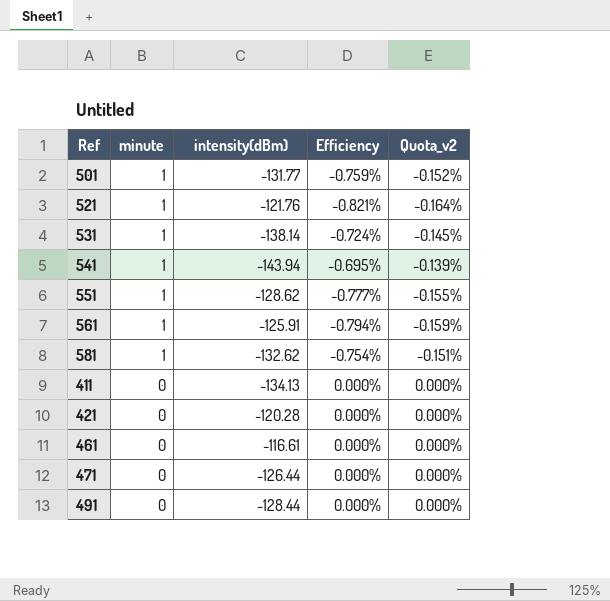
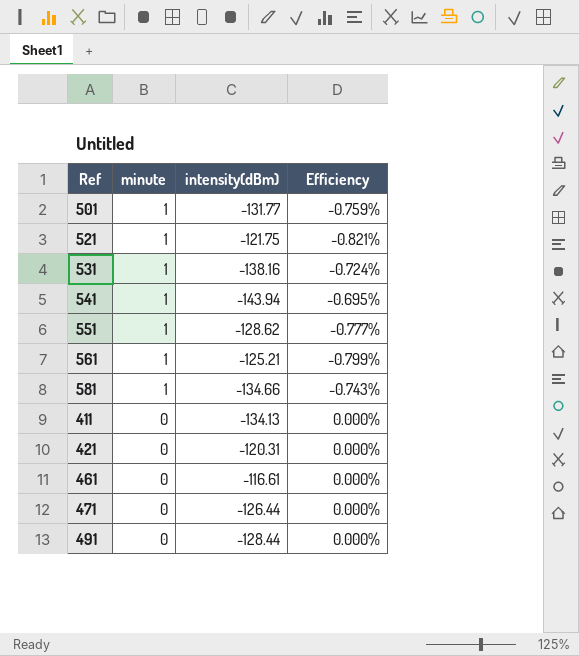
column Quota_v2 | formula: [Efficiency] * 0.2 -> none
521 | intensity(dBm): -121.76 -> -121.75
531 | intensity(dBm): -138.14 -> -138.16
561 | intensity(dBm): -125.91 -> -125.21
561 | Efficiency: -0.794% -> -0.799%
581 | intensity(dBm): -132.62 -> -134.66
581 | Efficiency: -0.754% -> -0.743%
421 | intensity(dBm): -120.28 -> -120.31

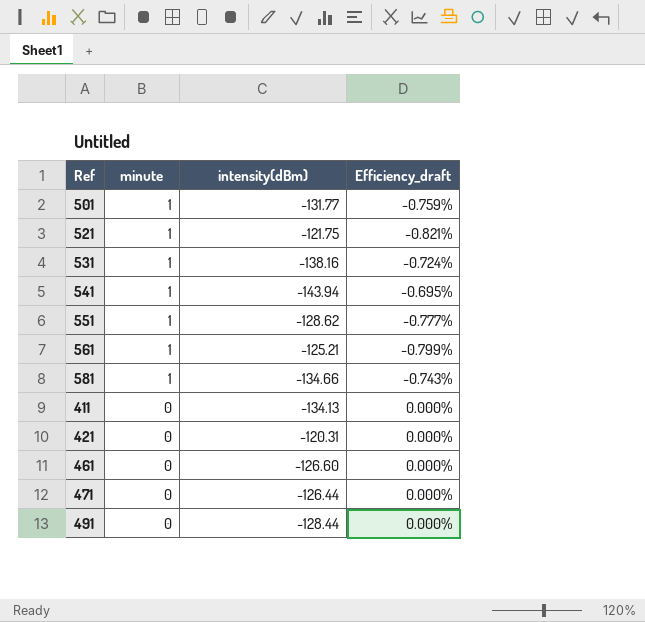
column name: Efficiency -> Efficiency_draft
461 | intensity(dBm): -116.61 -> -126.60

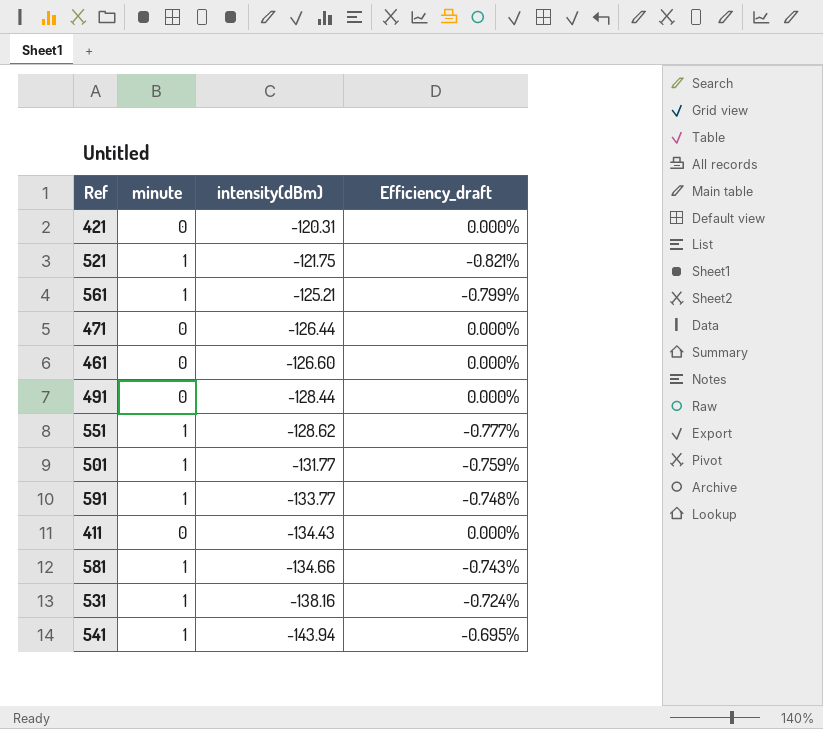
row order: minute descending -> intensity(dBm) descending
row 591: none -> 1 | -133.77 | -0.748%
411 | intensity(dBm): -134.13 -> -134.43

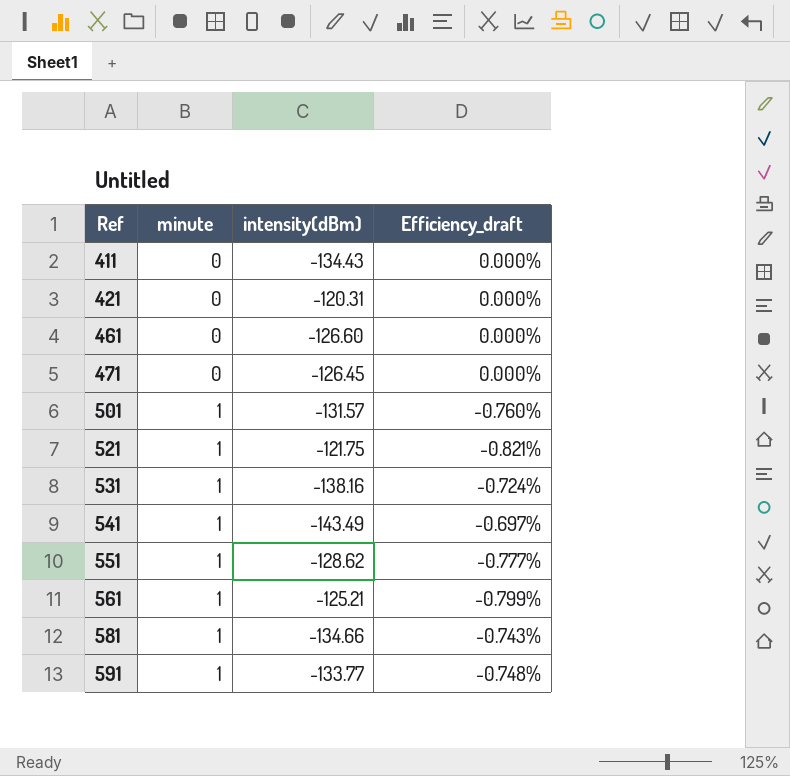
row order: intensity(dBm) descending -> Ref ascending
row 491: 0 | -128.44 | 0.000% -> none
471 | intensity(dBm): -126.44 -> -126.45
501 | intensity(dBm): -131.77 -> -131.57
501 | Efficiency_draft: -0.759% -> -0.760%
541 | intensity(dBm): -143.94 -> -143.49
541 | Efficiency_draft: -0.695% -> -0.697%

